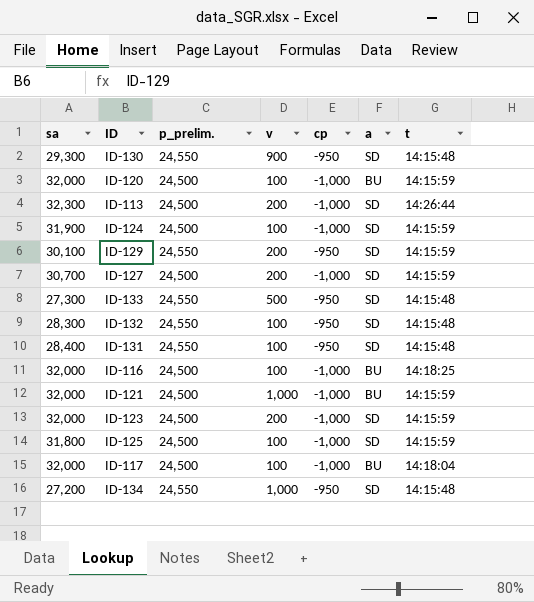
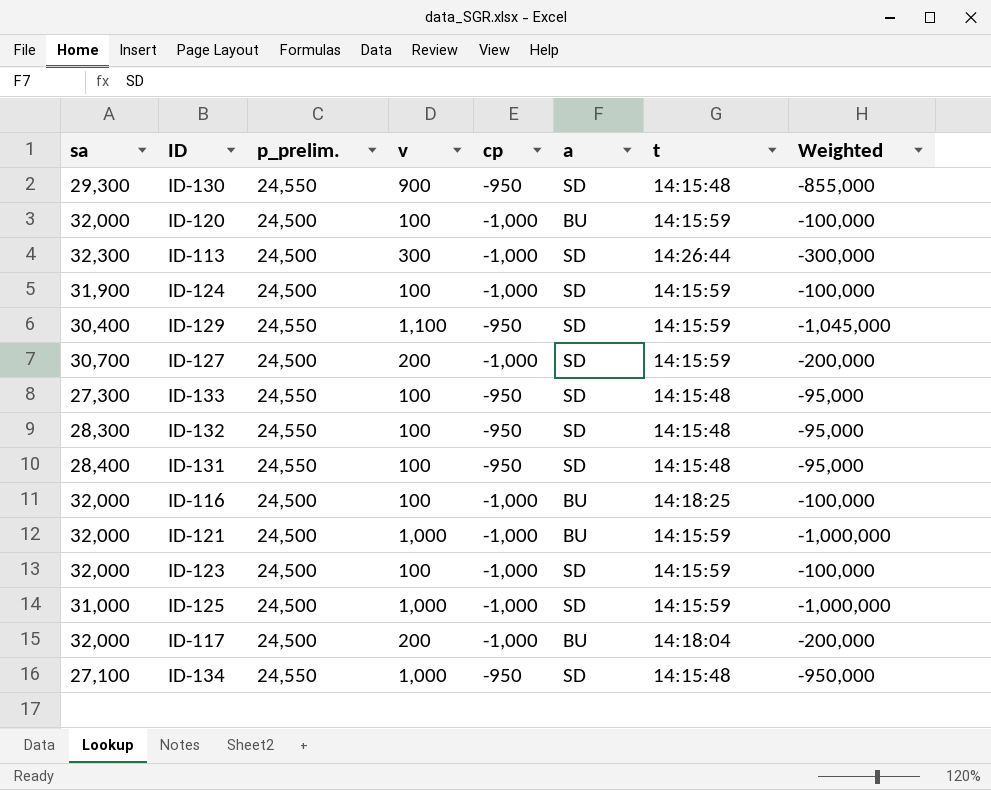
column Weighted | formula: none -> [v] * [cp]
ID-113 | v: 200 -> 300
ID-129 | sa: 30,100 -> 30,400
ID-129 | v: 200 -> 1,100
ID-133 | v: 500 -> 100
ID-123 | v: 200 -> 100
ID-125 | sa: 31,800 -> 31,000
ID-125 | v: 100 -> 1,000
ID-117 | v: 100 -> 200
ID-134 | sa: 27,200 -> 27,100

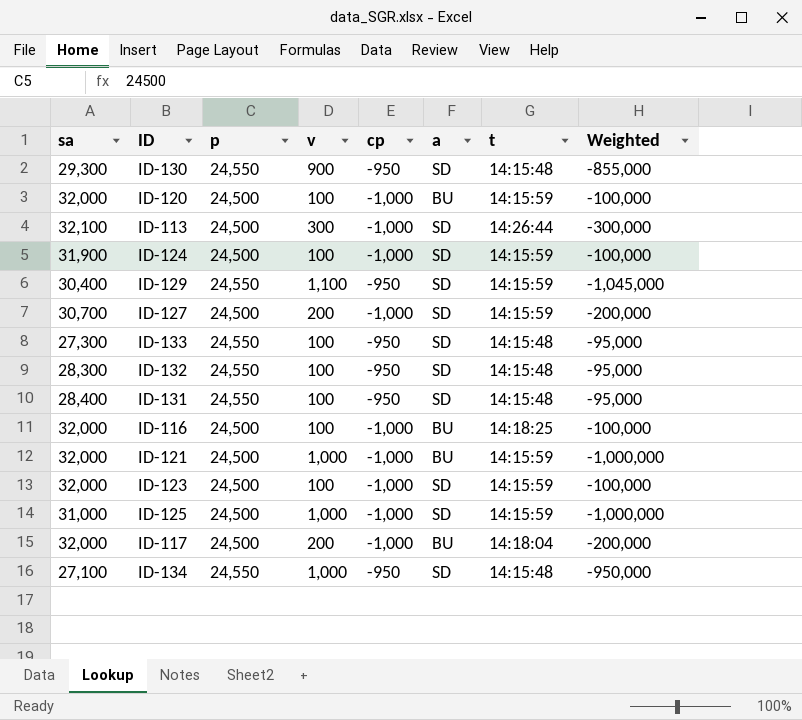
column name: p_prelim. -> p
ID-113 | sa: 32,300 -> 32,100

